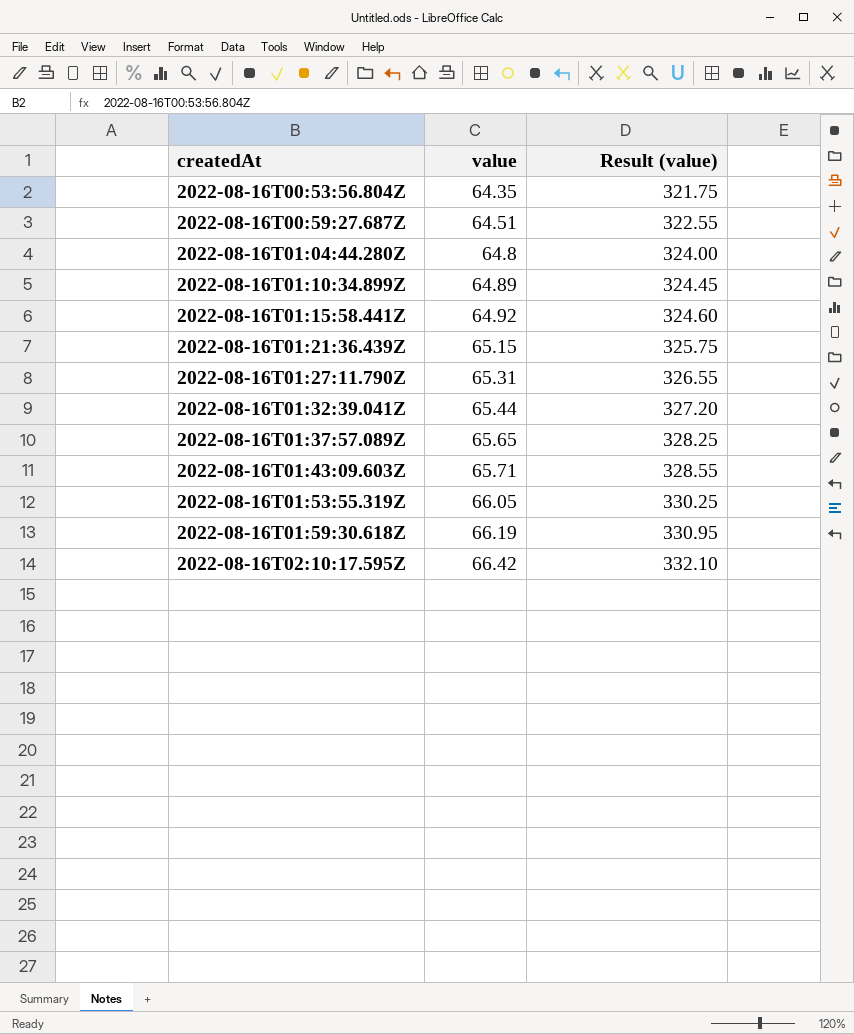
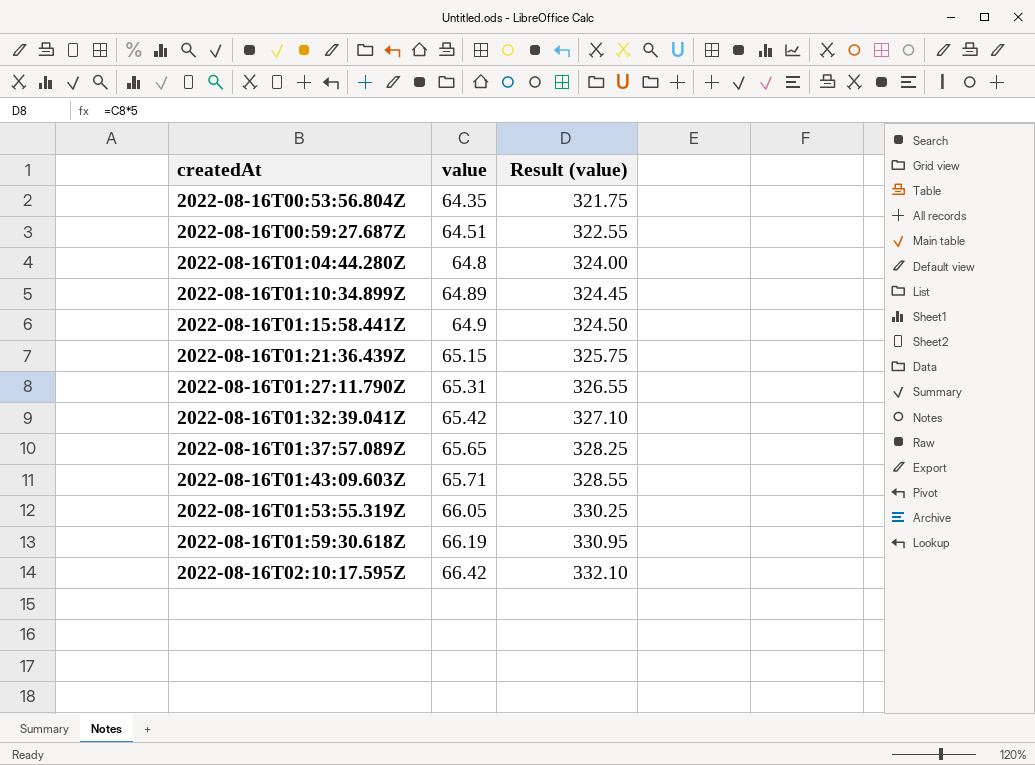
2022-08-16T01:15:58.441Z | value: 64.92 -> 64.9
2022-08-16T01:15:58.441Z | Result (value): 324.60 -> 324.50
2022-08-16T01:32:39.041Z | value: 65.44 -> 65.42
2022-08-16T01:32:39.041Z | Result (value): 327.20 -> 327.10

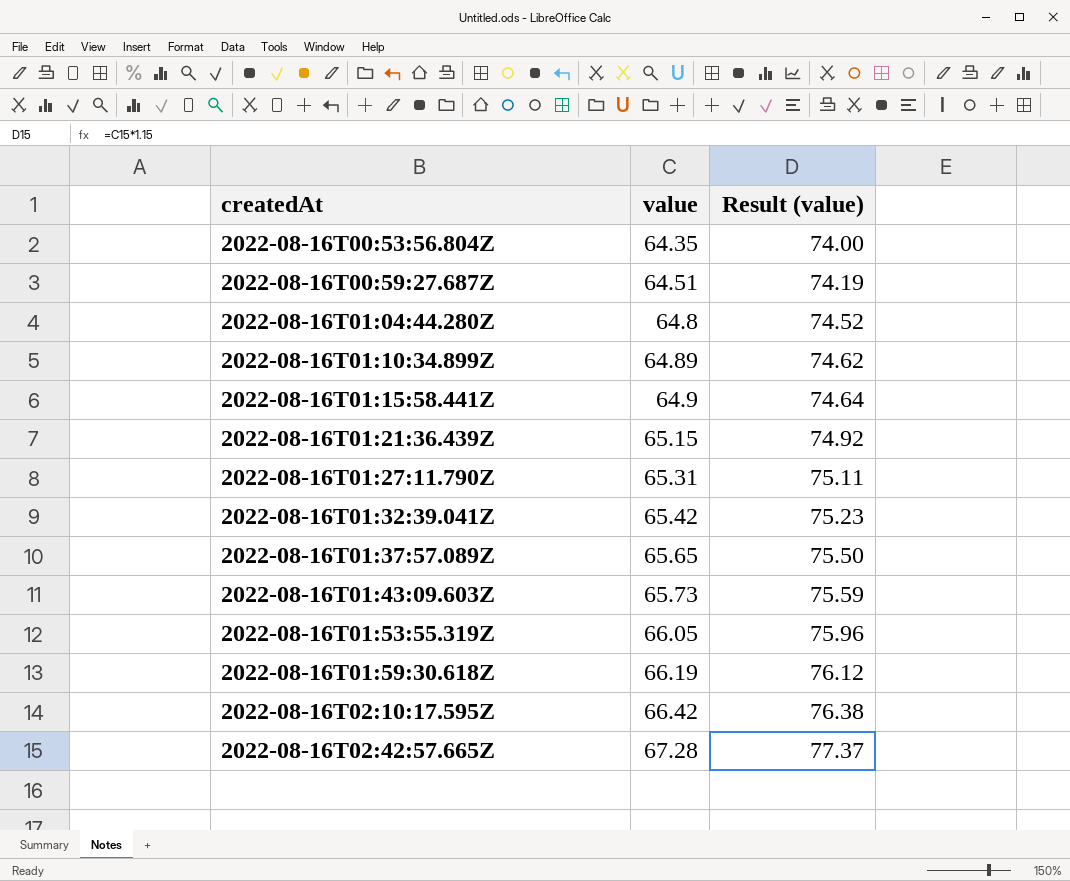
column Result (value) | formula: [value] * 5 -> [value] * 1.15
2022-08-16T01:43:09.603Z | value: 65.71 -> 65.73
row 2022-08-16T02:42:57.665Z: none -> 67.28 | 77.37

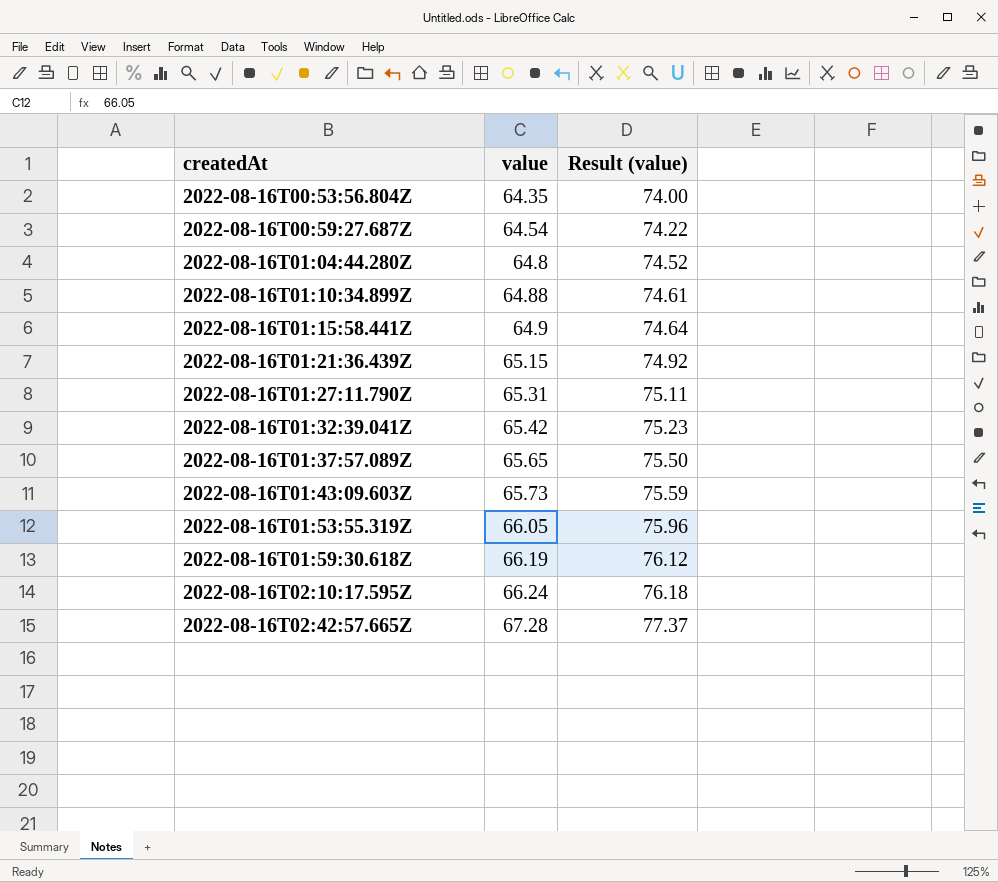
2022-08-16T00:59:27.687Z | value: 64.51 -> 64.54
2022-08-16T00:59:27.687Z | Result (value): 74.19 -> 74.22
2022-08-16T01:10:34.899Z | value: 64.89 -> 64.88
2022-08-16T01:10:34.899Z | Result (value): 74.62 -> 74.61
2022-08-16T02:10:17.595Z | value: 66.42 -> 66.24
2022-08-16T02:10:17.595Z | Result (value): 76.38 -> 76.18

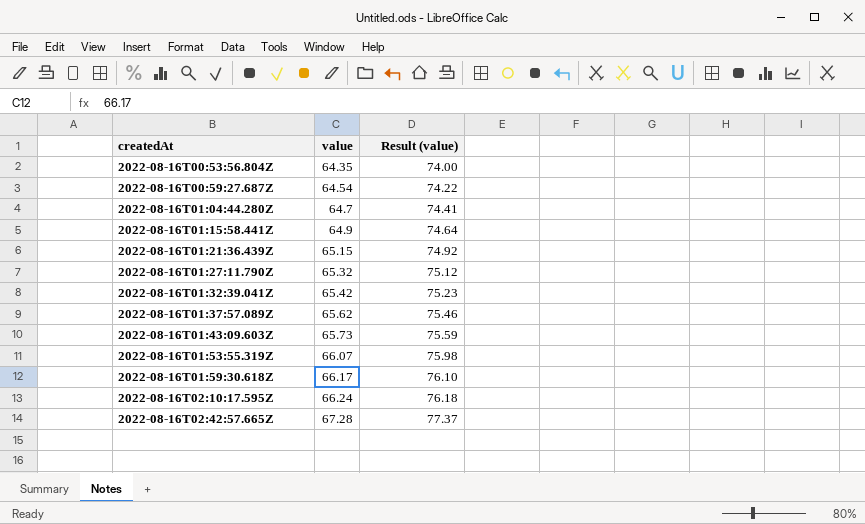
row 2022-08-16T01:10:34.899Z: 64.88 | 74.61 -> none
2022-08-16T01:04:44.280Z | value: 64.8 -> 64.7
2022-08-16T01:04:44.280Z | Result (value): 74.52 -> 74.41
2022-08-16T01:27:11.790Z | value: 65.31 -> 65.32
2022-08-16T01:27:11.790Z | Result (value): 75.11 -> 75.12
2022-08-16T01:37:57.089Z | value: 65.65 -> 65.62
2022-08-16T01:37:57.089Z | Result (value): 75.50 -> 75.46
2022-08-16T01:53:55.319Z | value: 66.05 -> 66.07
2022-08-16T01:53:55.319Z | Result (value): 75.96 -> 75.98
2022-08-16T01:59:30.618Z | value: 66.19 -> 66.17
2022-08-16T01:59:30.618Z | Result (value): 76.12 -> 76.10

